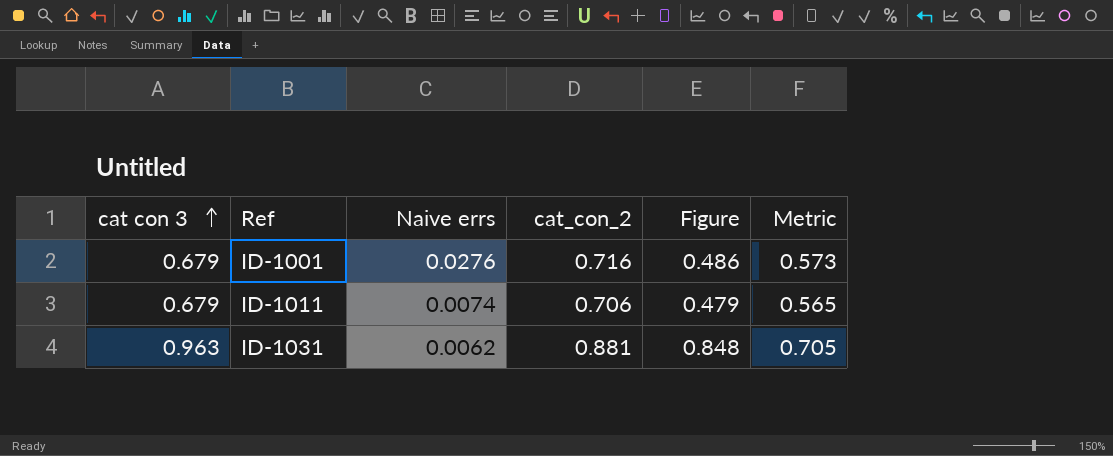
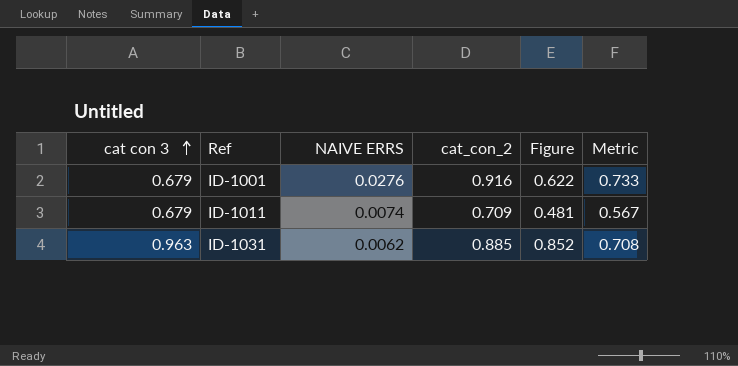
column name: Naive errs -> NAIVE ERRS
ID-1001 | cat_con_2: 0.716 -> 0.916
ID-1001 | Figure: 0.486 -> 0.622
ID-1001 | Metric: 0.573 -> 0.733
ID-1011 | cat_con_2: 0.706 -> 0.709
ID-1011 | Figure: 0.479 -> 0.481
ID-1011 | Metric: 0.565 -> 0.567
ID-1031 | cat_con_2: 0.881 -> 0.885
ID-1031 | Figure: 0.848 -> 0.852
ID-1031 | Metric: 0.705 -> 0.708

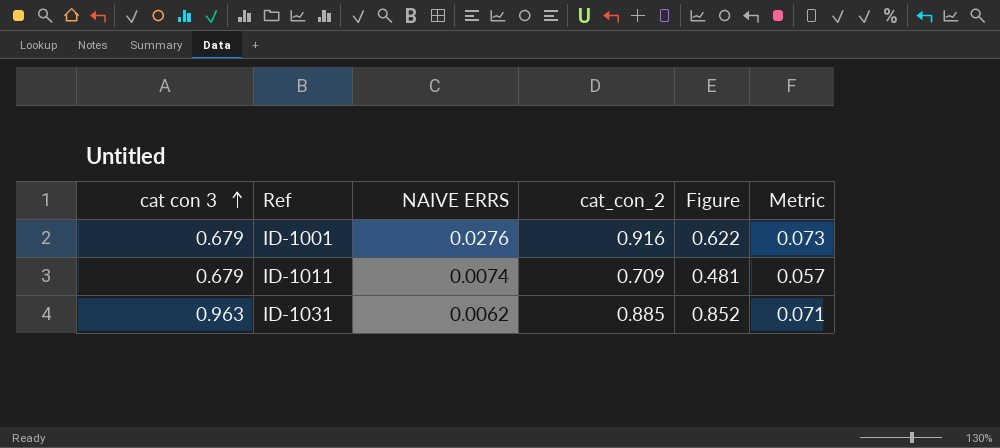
column Metric | formula: [cat_con_2] * 0.8 -> [cat_con_2] * 0.08

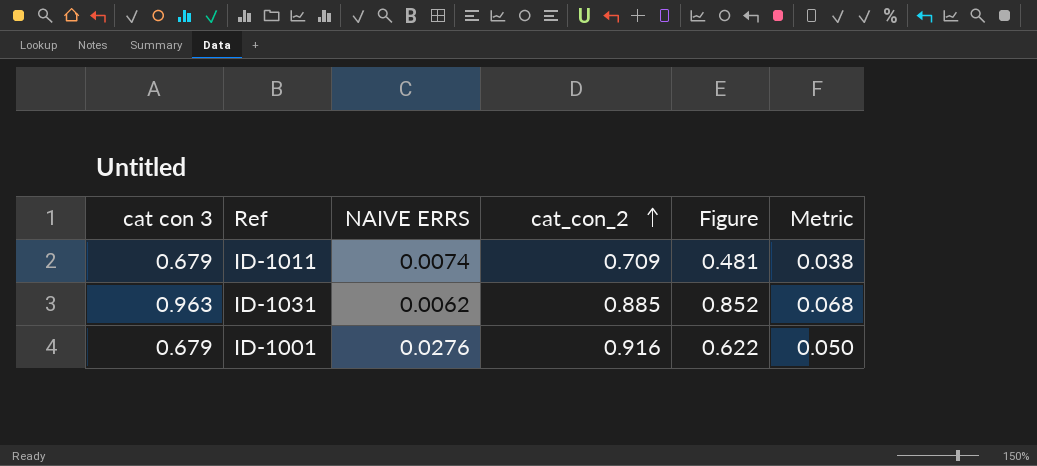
row order: cat con 3 ascending -> cat_con_2 ascending
column Metric | formula: [cat_con_2] * 0.08 -> [Figure] * 0.08

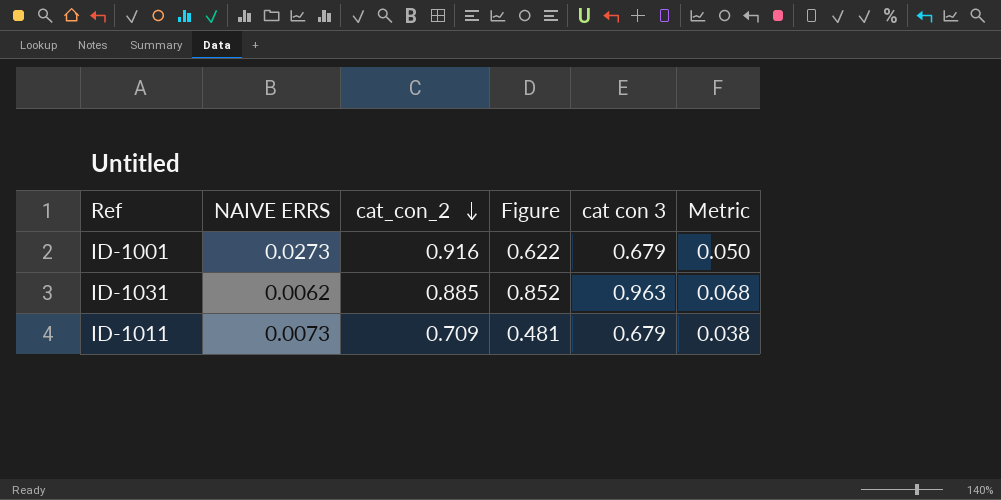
row order: cat_con_2 ascending -> cat_con_2 descending
column cat con 3 | position: 1 -> 5
ID-1001 | NAIVE ERRS: 0.0276 -> 0.0273
ID-1011 | NAIVE ERRS: 0.0074 -> 0.0073

